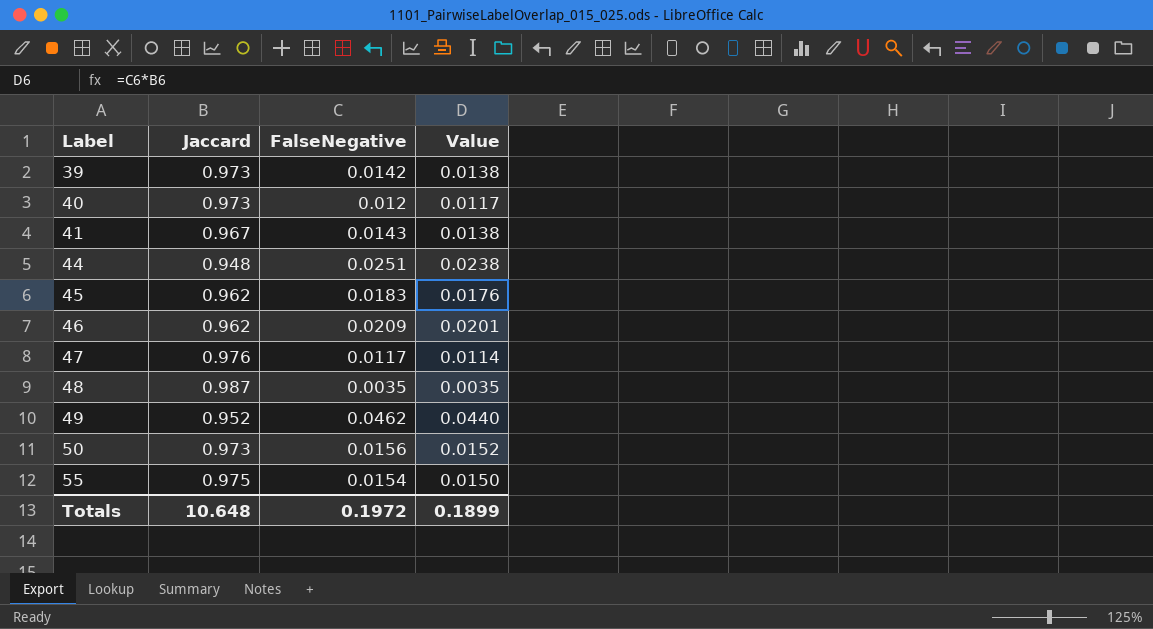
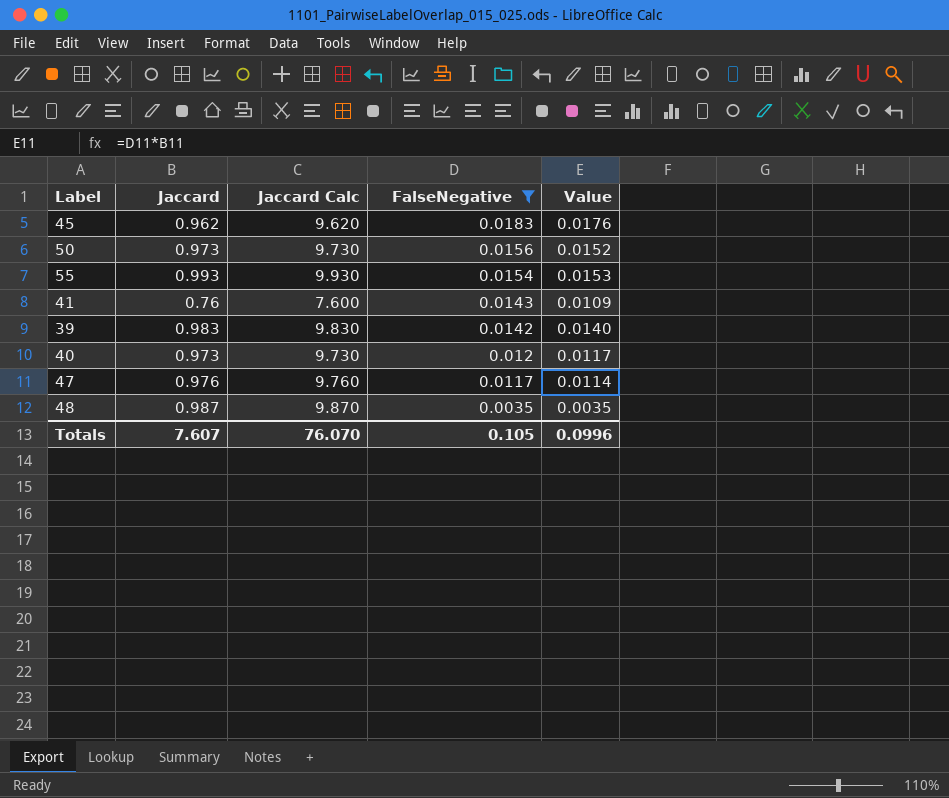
filter: none -> FalseNegative <= 0.0183
row order: Label ascending -> FalseNegative descending
column Jaccard Calc | formula: none -> [Jaccard] * 10
55 | Jaccard: 0.975 -> 0.993
55 | Value: 0.0150 -> 0.0153
41 | Jaccard: 0.967 -> 0.76
41 | Value: 0.0138 -> 0.0109
39 | Jaccard: 0.973 -> 0.983
39 | Value: 0.0138 -> 0.0140
Totals | Jaccard: 10.648 -> 7.607
Totals | FalseNegative: 0.1972 -> 0.105
Totals | Value: 0.1899 -> 0.0996

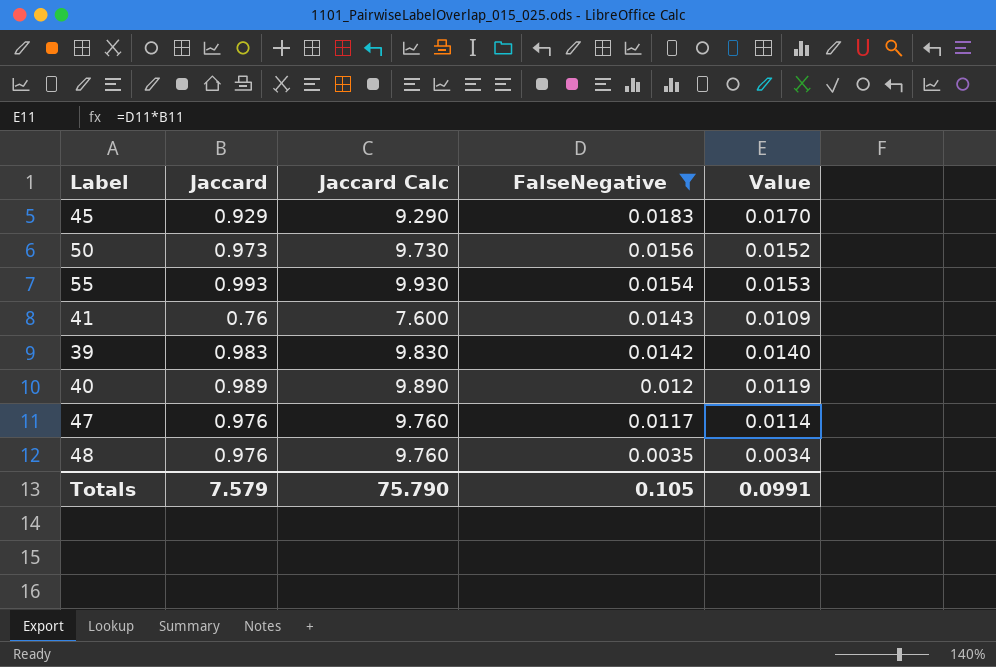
45 | Jaccard: 0.962 -> 0.929
45 | Jaccard Calc: 9.620 -> 9.290
45 | Value: 0.0176 -> 0.0170
40 | Jaccard: 0.973 -> 0.989
40 | Jaccard Calc: 9.730 -> 9.890
40 | Value: 0.0117 -> 0.0119
48 | Jaccard: 0.987 -> 0.976
48 | Jaccard Calc: 9.870 -> 9.760
48 | Value: 0.0035 -> 0.0034
Totals | Jaccard: 7.607 -> 7.579
Totals | Jaccard Calc: 76.070 -> 75.790
Totals | Value: 0.0996 -> 0.0991

